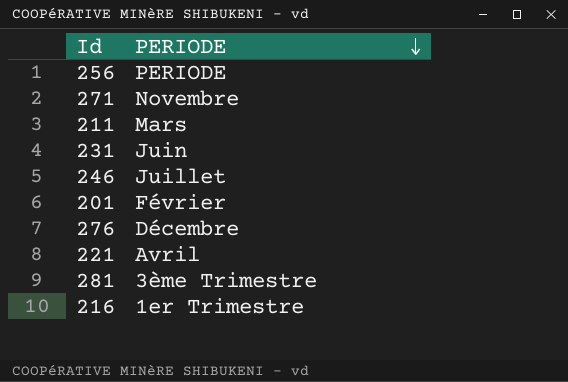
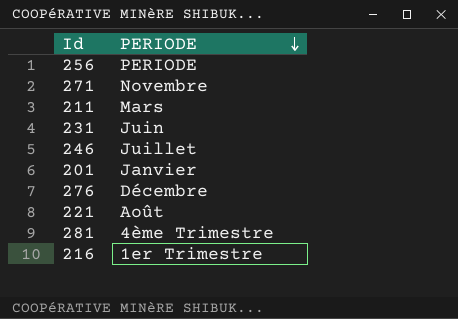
201 | PERIODE: Février -> Janvier
221 | PERIODE: Avril -> Août
281 | PERIODE: 3ème Trimestre -> 4ème Trimestre

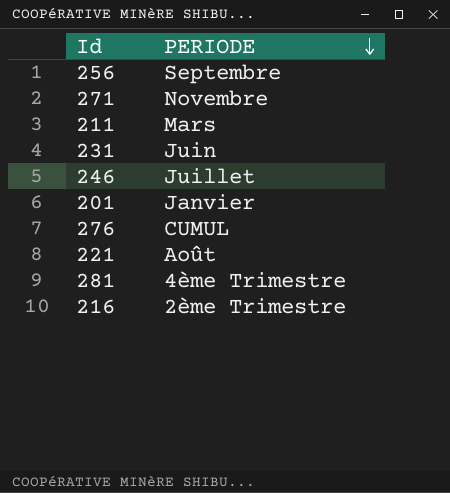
256 | PERIODE: PERIODE -> Septembre
276 | PERIODE: Décembre -> CUMUL
216 | PERIODE: 1er Trimestre -> 2ème Trimestre

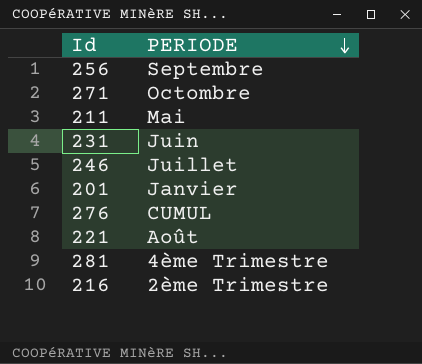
271 | PERIODE: Novembre -> Octombre
211 | PERIODE: Mars -> Mai

